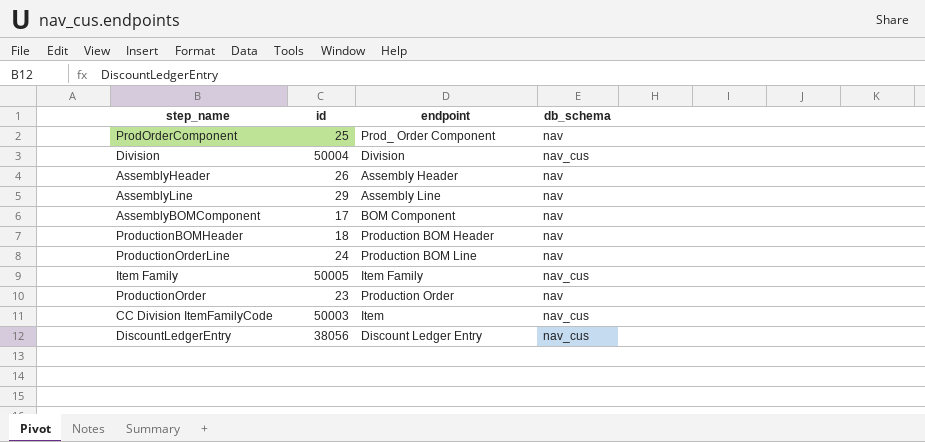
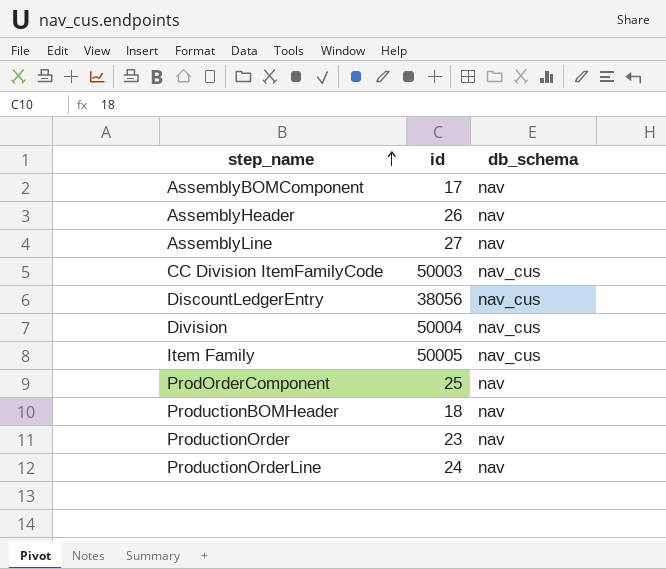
row order: none -> step_name ascending
column endpoint | position: 3 -> none
AssemblyLine | id: 29 -> 27

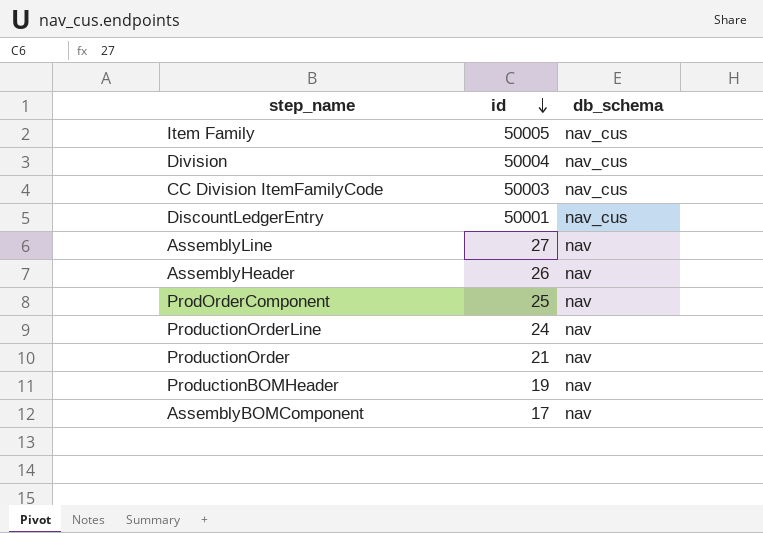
row order: step_name ascending -> id descending
DiscountLedgerEntry | id: 38056 -> 50001
ProductionOrder | id: 23 -> 21
ProductionBOMHeader | id: 18 -> 19

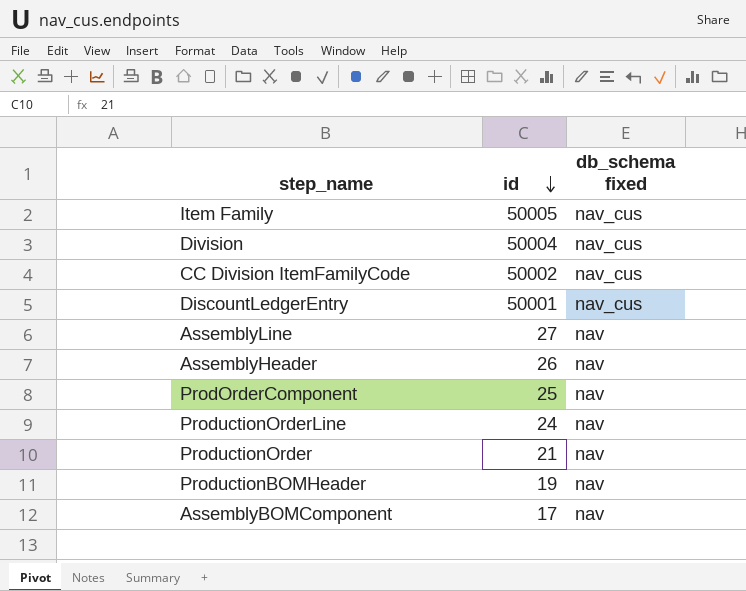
column name: db_schema -> db_schema fixed
CC Division ItemFamilyCode | id: 50003 -> 50002

